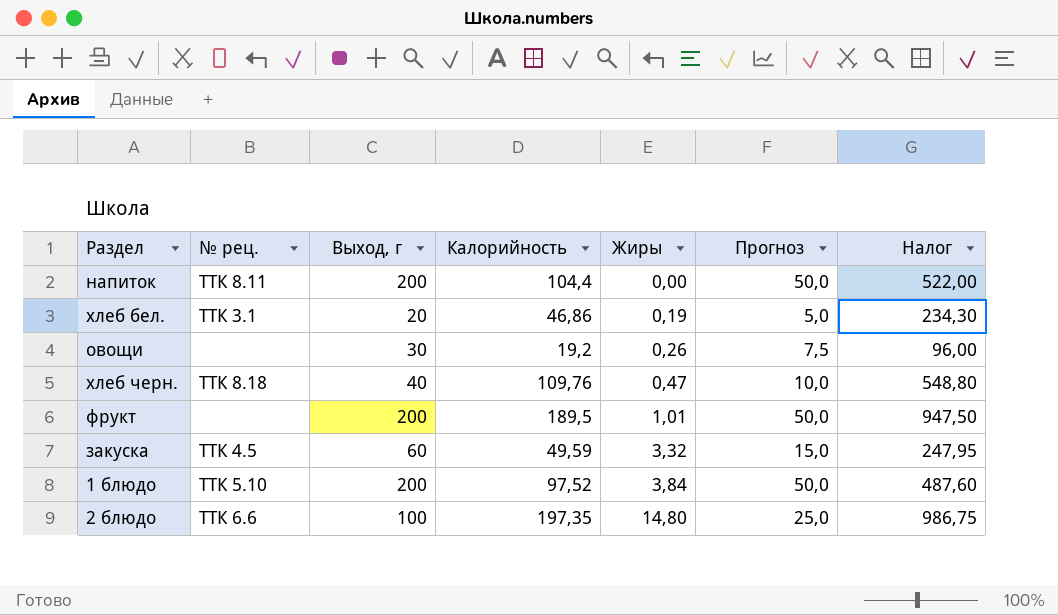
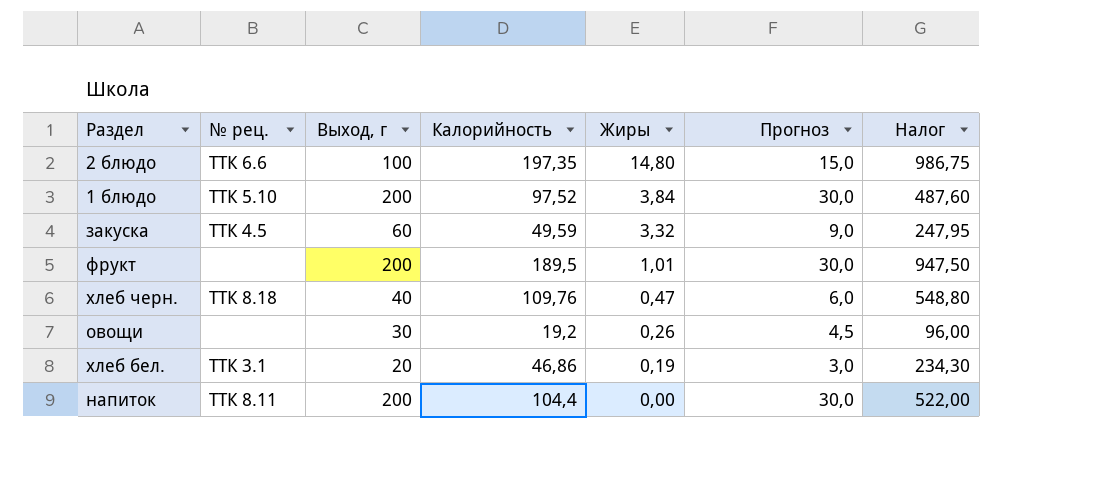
row order: Жиры ascending -> Жиры descending
column Прогноз | formula: [Выход, г] * 0,25 -> [Выход, г] * 0,15

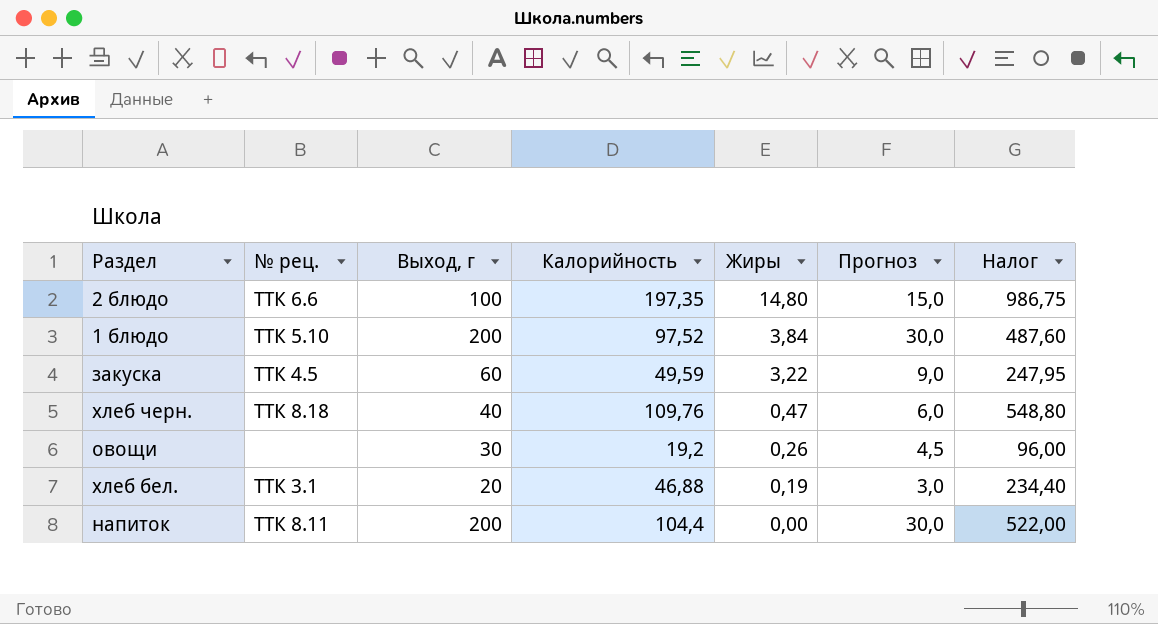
row фрукт: none | 200 | 189,5 | 1,01 | 30,0 | 947,50 -> none
закуска | Жиры: 3,32 -> 3,22
хлеб бел. | Калорийность: 46,86 -> 46,88
хлеб бел. | Налог: 234,30 -> 234,40

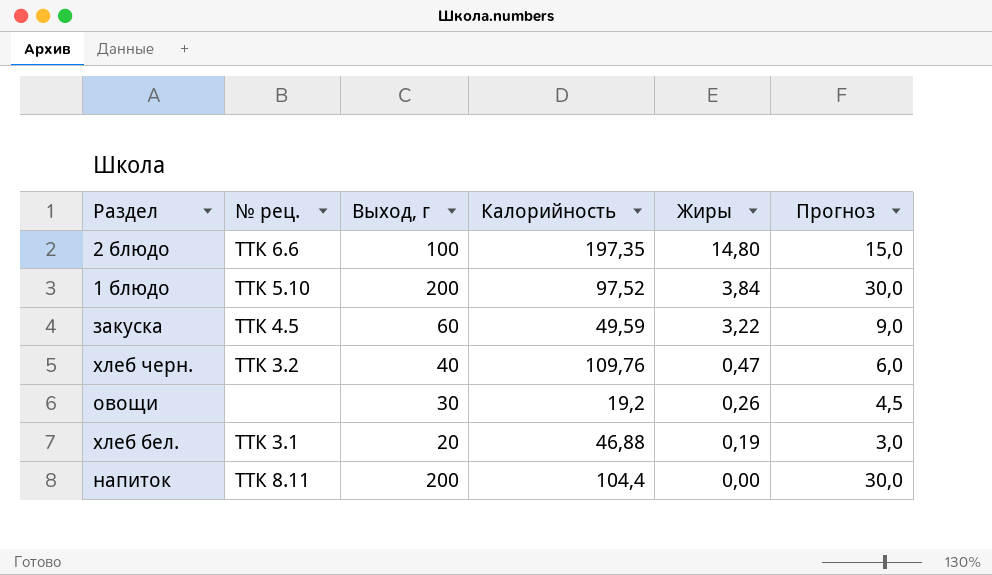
column Налог | formula: [Калорийность] * 5 -> none
хлеб черн. | № рец.: ТТК 8.18 -> ТТК 3.2

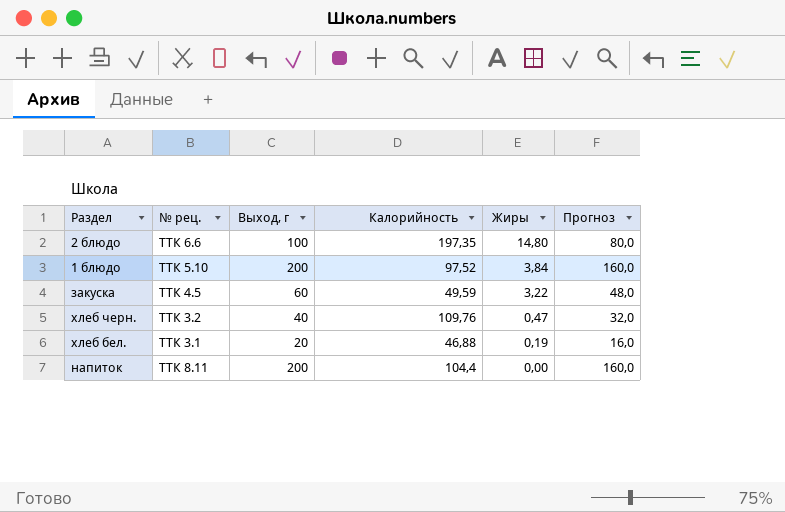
column Прогноз | formula: [Выход, г] * 0,15 -> [Выход, г] * 0,8
row овощи: none | 30 | 19,2 | 0,26 | 4,5 -> none

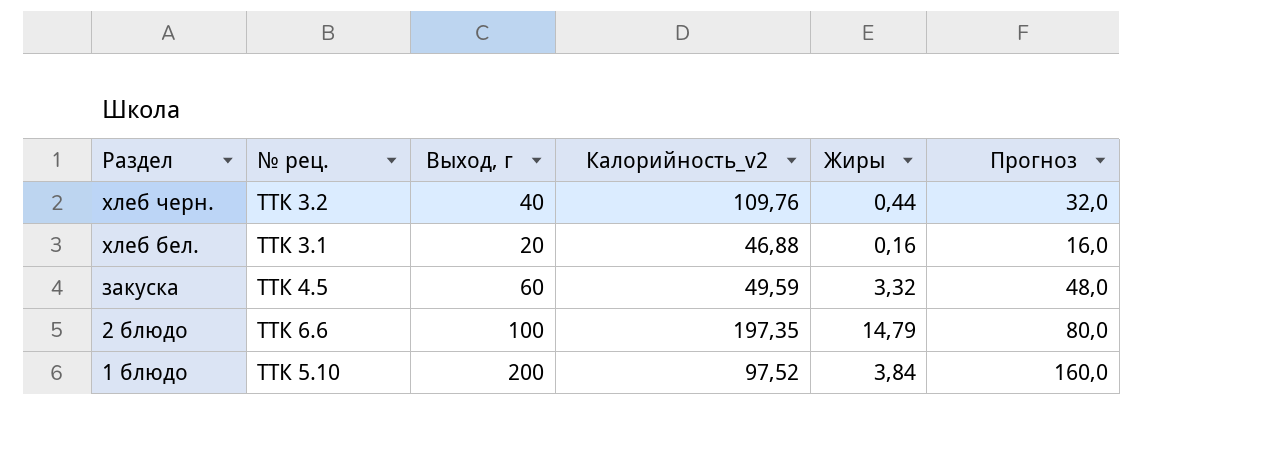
row order: Жиры descending -> Раздел descending
column name: Калорийность -> Калорийность_v2
row напиток: ТТК 8.11 | 200 | 104,4 | 0,00 | 160,0 -> none
хлеб черн. | Жиры: 0,47 -> 0,44
хлеб бел. | Жиры: 0,19 -> 0,16
закуска | Жиры: 3,22 -> 3,32
2 блюдо | Жиры: 14,80 -> 14,79

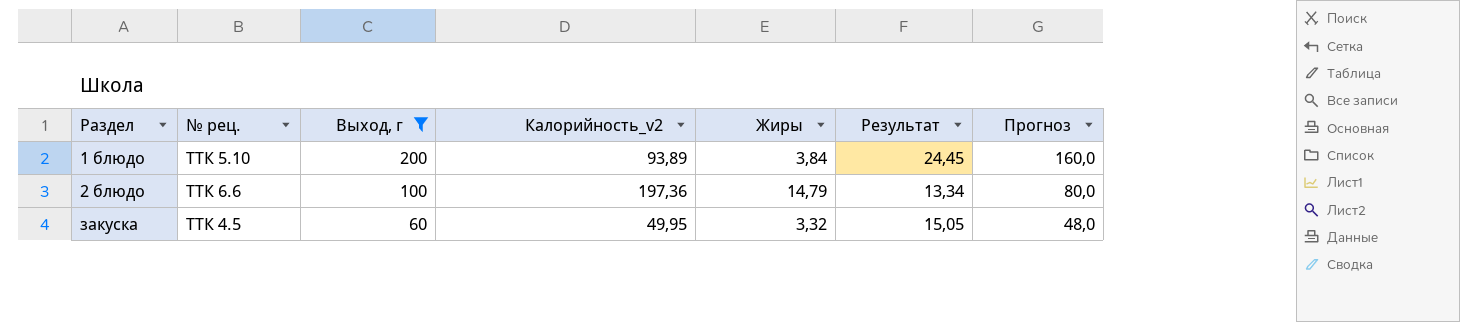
filter: none -> Выход, г >= 60
row order: Раздел descending -> Раздел ascending
column Результат | formula: none -> [Калорийность_v2] / [Жиры]
1 блюдо | Калорийность_v2: 97,52 -> 93,89
2 блюдо | Калорийность_v2: 197,35 -> 197,36
закуска | Калорийность_v2: 49,59 -> 49,95

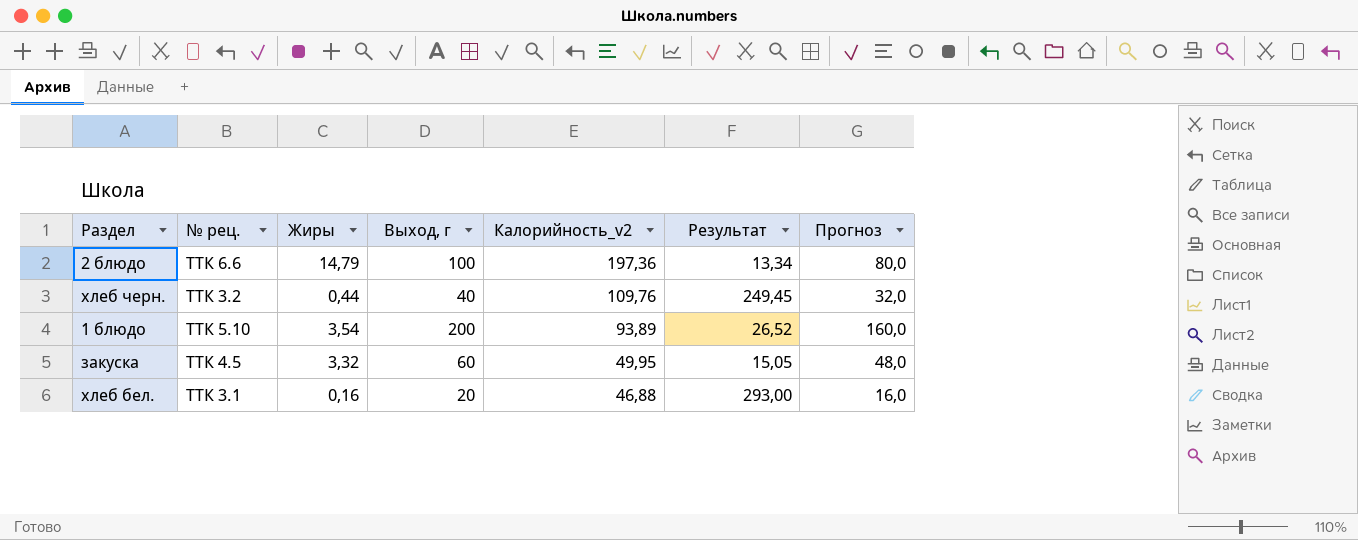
filter: Выход, г >= 60 -> none
row order: Раздел ascending -> Калорийность_v2 descending
column Жиры | position: 5 -> 3
1 блюдо | Жиры: 3,84 -> 3,54
1 блюдо | Результат: 24,45 -> 26,52

